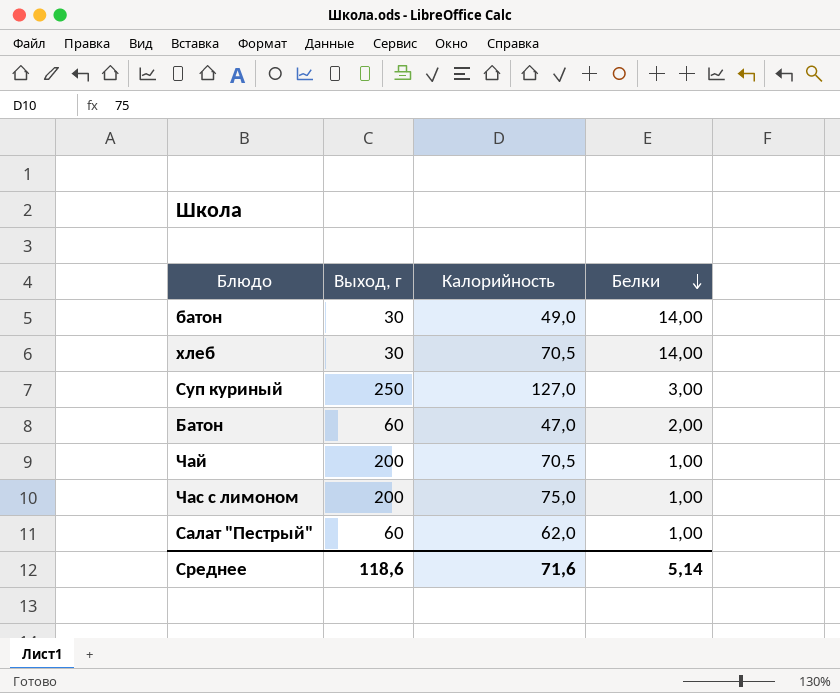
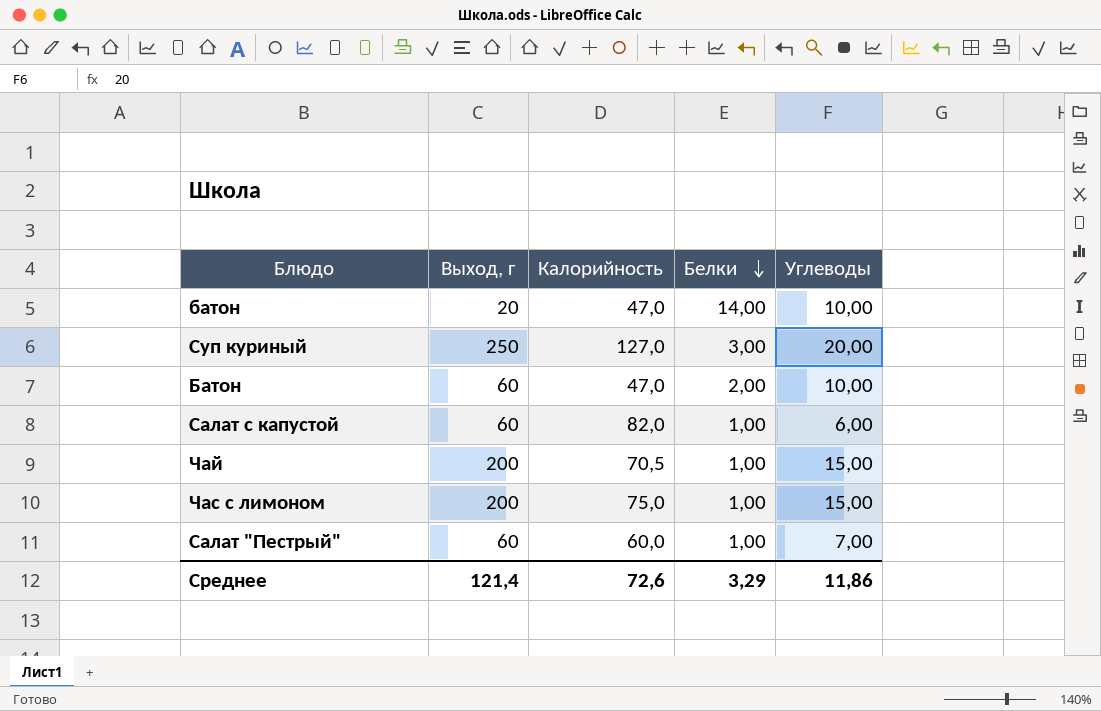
column Углеводы | position: none -> 5
row хлеб: 30 | 70,5 | 14,00 -> none
батон | Выход, г: 30 -> 20
батон | Калорийность: 49,0 -> 47,0
row Салат с капустой: none -> 60 | 82,0 | 1,00 | 6,00
Салат "Пестрый" | Калорийность: 62,0 -> 60,0
Среднее | Выход, г: 118,6 -> 121,4
Среднее | Калорийность: 71,6 -> 72,6
Среднее | Белки: 5,14 -> 3,29

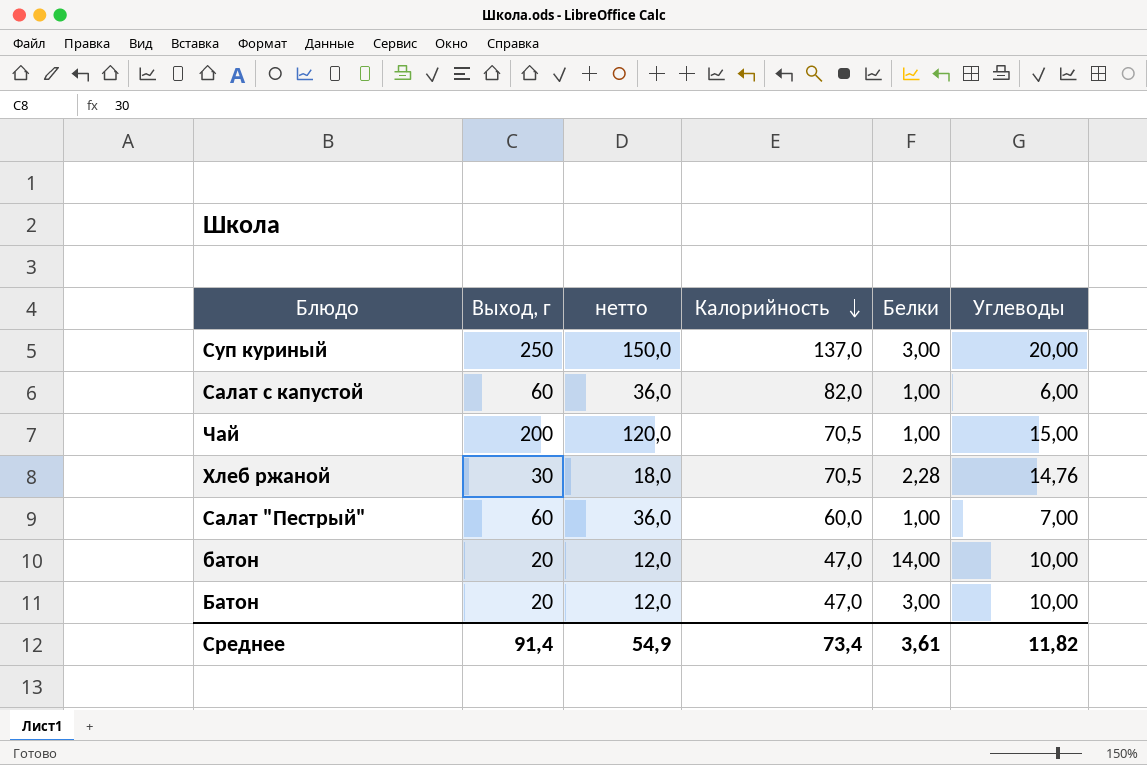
row order: Белки descending -> Калорийность descending
column нетто | formula: none -> [Выход, г] * 0,6
row Час с лимоном: 200 | 75,0 | 1,00 | 15,00 -> none
Суп куриный | Калорийность: 127,0 -> 137,0
row Хлеб ржаной: none -> 30 | 18,0 | 70,5 | 2,28 | 14,76
Батон | Выход, г: 60 -> 20
Батон | Белки: 2,00 -> 3,00
Среднее | Выход, г: 121,4 -> 91,4
Среднее | Калорийность: 72,6 -> 73,4
Среднее | Белки: 3,29 -> 3,61
Среднее | Углеводы: 11,86 -> 11,82

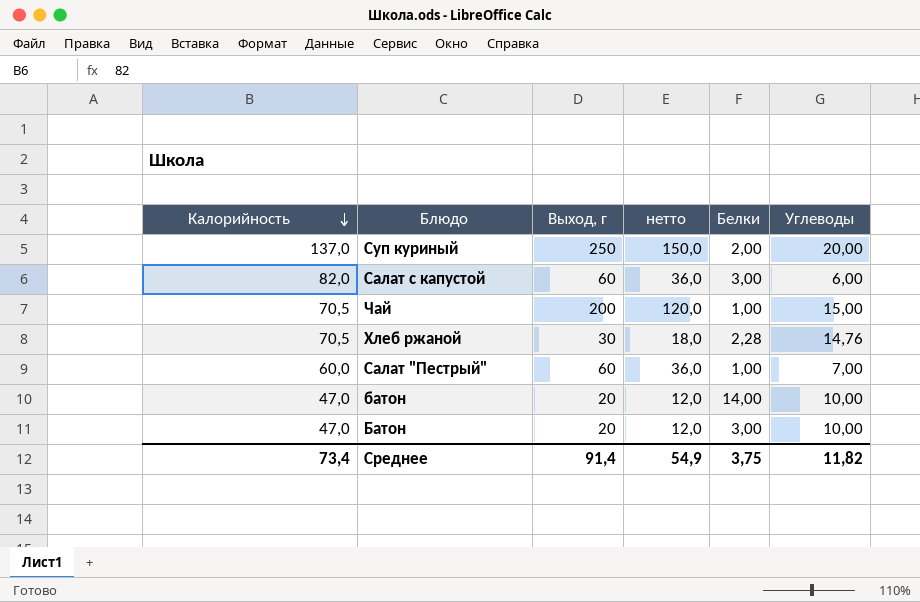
column Калорийность | position: 4 -> 1
Суп куриный | Белки: 3,00 -> 2,00
Салат с капустой | Белки: 1,00 -> 3,00
Среднее | Белки: 3,61 -> 3,75

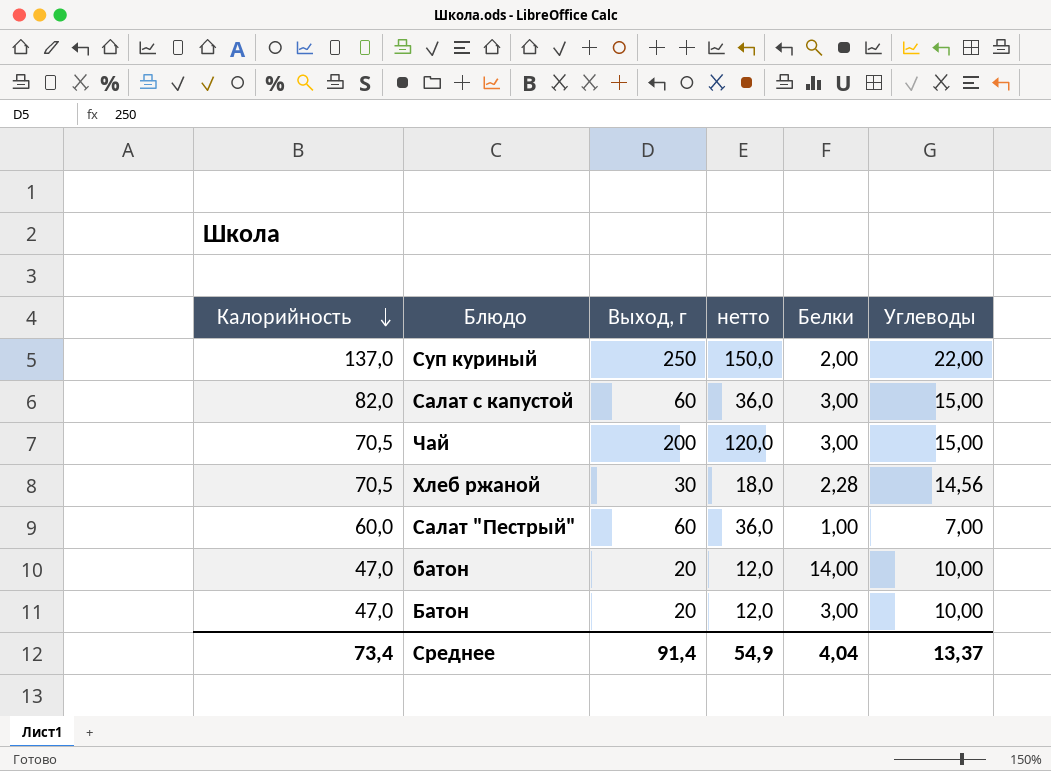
Суп куриный | Углеводы: 20,00 -> 22,00
Салат с капустой | Углеводы: 6,00 -> 15,00
Чай | Белки: 1,00 -> 3,00
Хлеб ржаной | Углеводы: 14,76 -> 14,56
Среднее | Белки: 3,75 -> 4,04
Среднее | Углеводы: 11,82 -> 13,37

